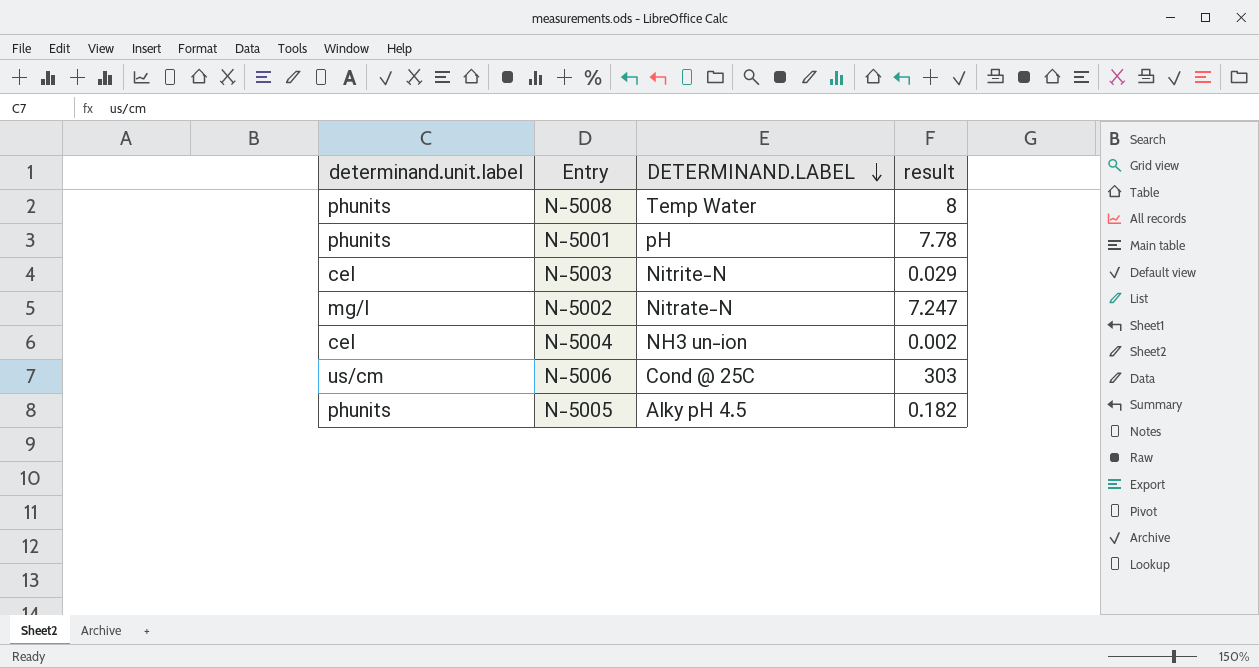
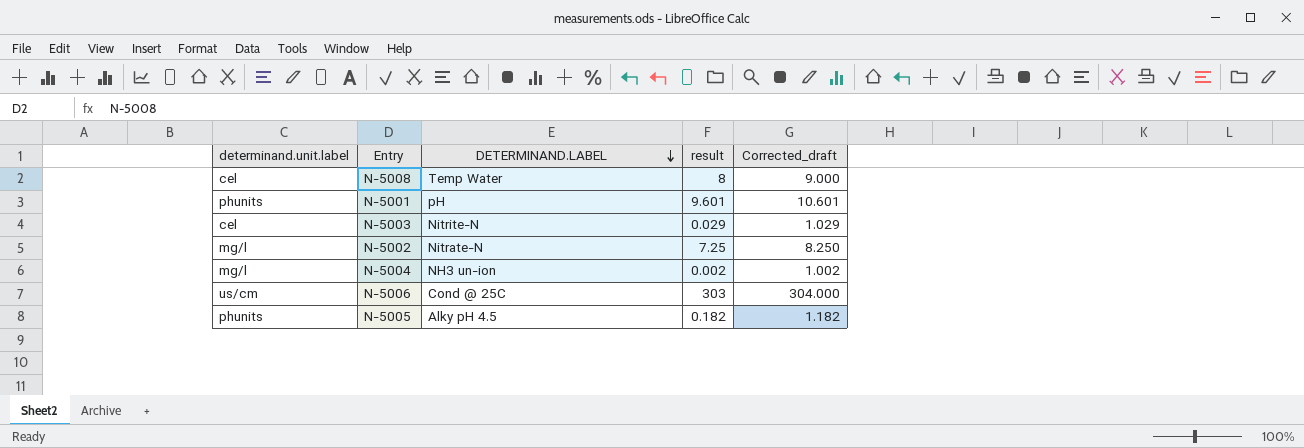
column Corrected_draft | formula: none -> [result] + 1
N-5008 | determinand.unit.label: phunits -> cel
N-5001 | result: 7.78 -> 9.601
N-5002 | result: 7.247 -> 7.25
N-5004 | determinand.unit.label: cel -> mg/l

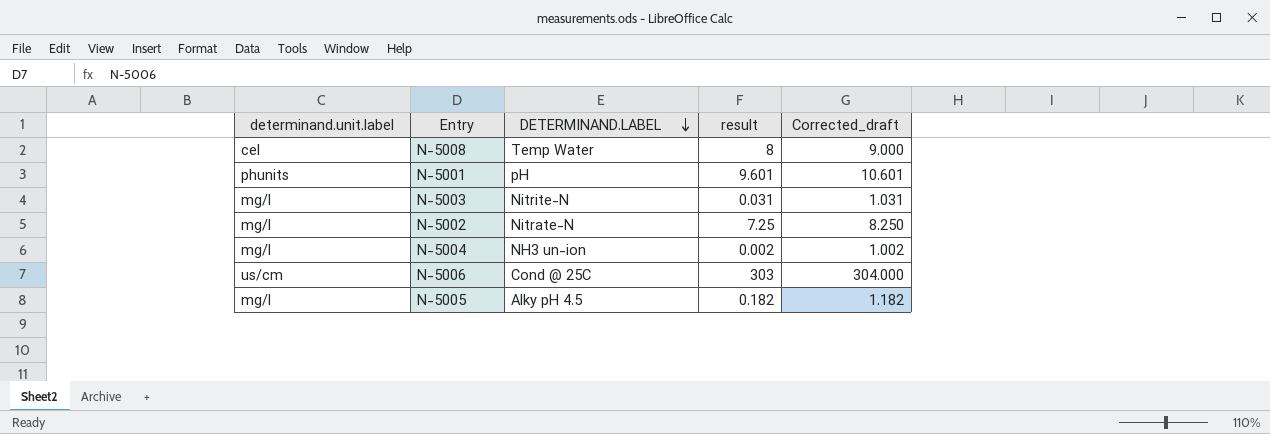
N-5003 | determinand.unit.label: cel -> mg/l
N-5003 | result: 0.029 -> 0.031
N-5003 | Corrected_draft: 1.029 -> 1.031
N-5005 | determinand.unit.label: phunits -> mg/l

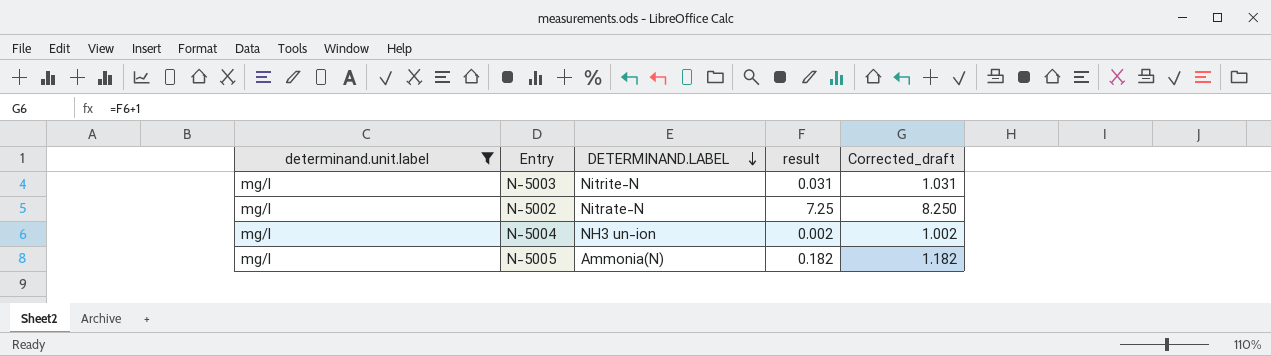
filter: none -> determinand.unit.label = mg/l
N-5005 | DETERMINAND.LABEL: Alky pH 4.5 -> Ammonia(N)

